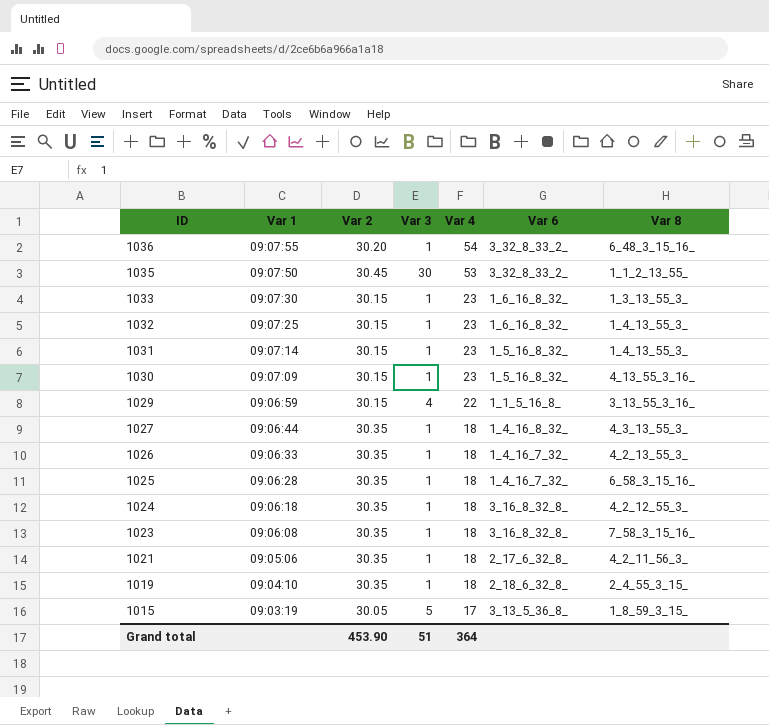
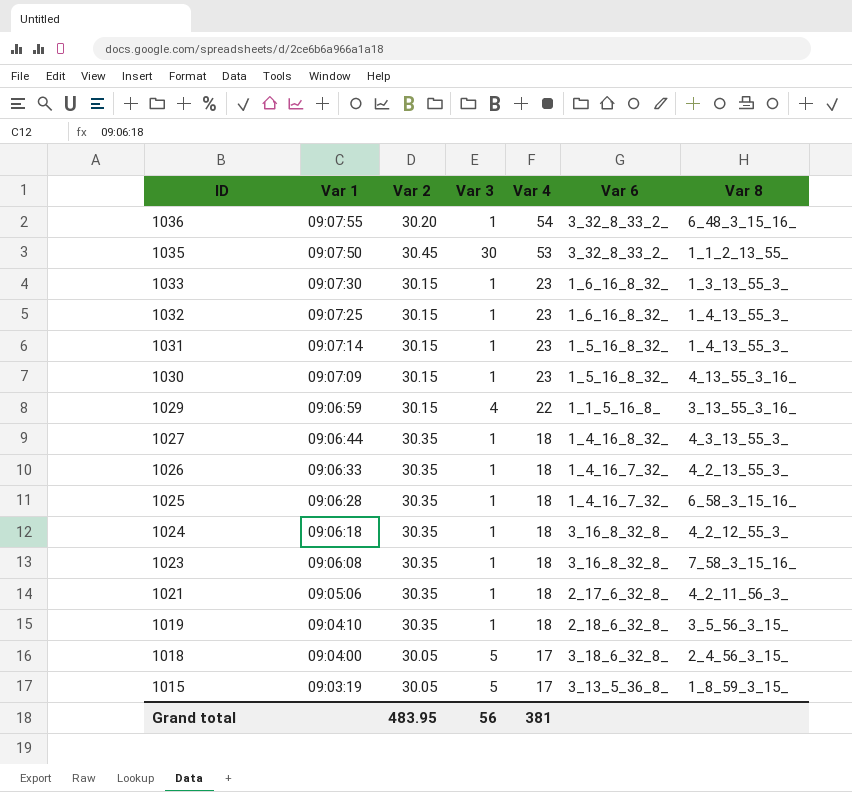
1019 | Var 8: 2_4_55_3_15_ -> 3_5_56_3_15_
row 1018: none -> 09:04:00 | 30.05 | 5 | 17 | 3_18_6_32_8_ | 2_4_56_3_15_
Grand total | Var 2: 453.90 -> 483.95
Grand total | Var 3: 51 -> 56
Grand total | Var 4: 364 -> 381

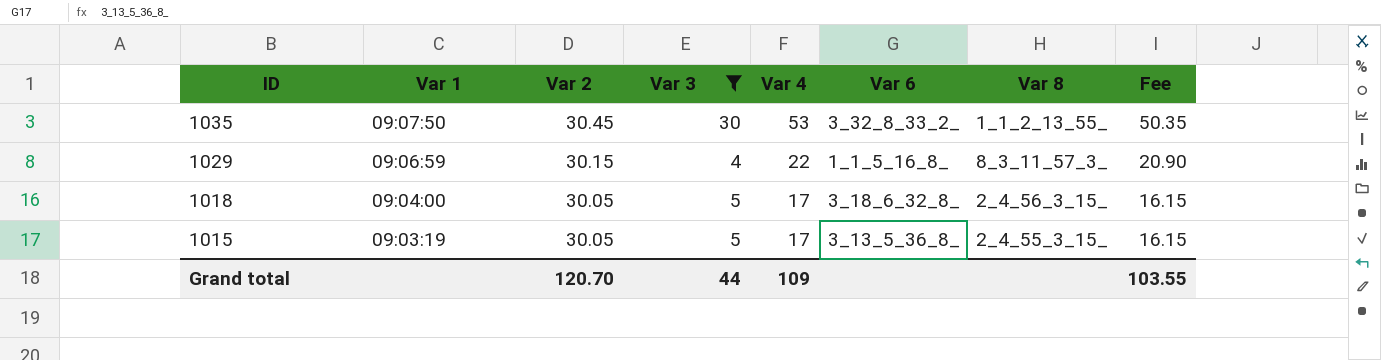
filter: none -> Var 3 != 1
column Fee | formula: none -> [Var 4] * 0.95
1029 | Var 8: 3_13_55_3_16_ -> 8_3_11_57_3_
1015 | Var 8: 1_8_59_3_15_ -> 2_4_55_3_15_
Grand total | Var 2: 483.95 -> 120.70
Grand total | Var 3: 56 -> 44
Grand total | Var 4: 381 -> 109

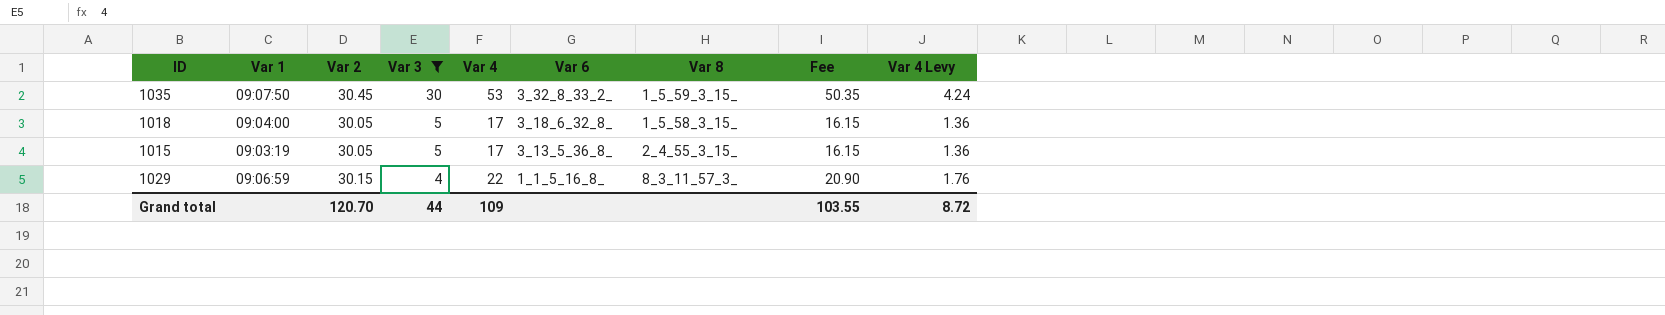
row order: ID descending -> Var 3 descending
column Var 4 Levy | formula: none -> [Var 4] * 0.08
1035 | Var 8: 1_1_2_13_55_ -> 1_5_59_3_15_
1018 | Var 8: 2_4_56_3_15_ -> 1_5_58_3_15_

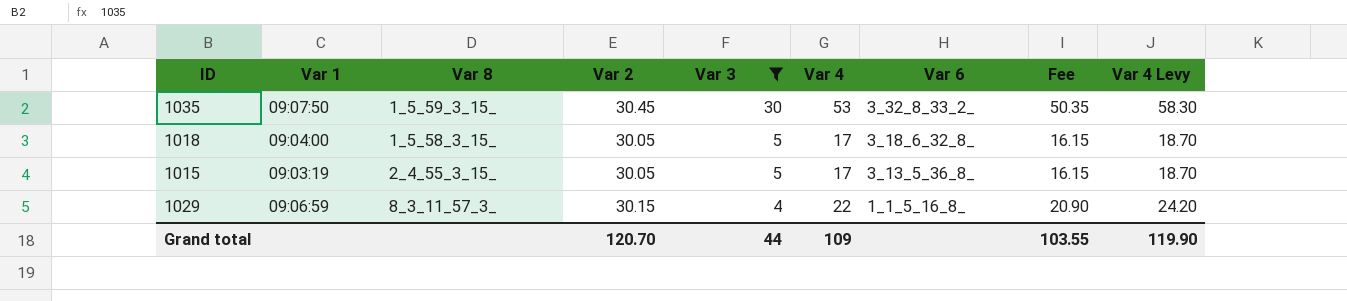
column Var 8 | position: 7 -> 3
column Var 4 Levy | formula: [Var 4] * 0.08 -> [Var 4] * 1.1
Grand total | Var 4 Levy: 8.72 -> 119.90

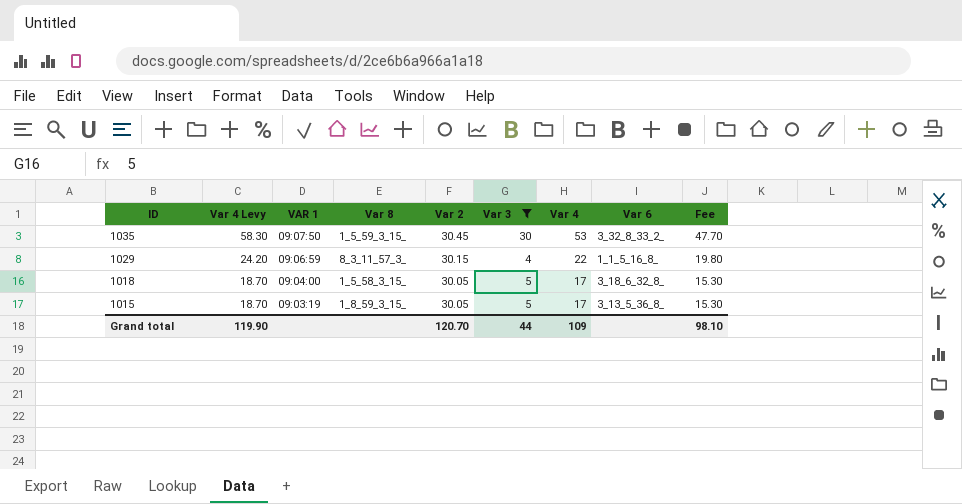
row order: Var 3 descending -> ID descending
column Var 4 Levy | position: 9 -> 2
column name: Var 1 -> VAR 1
column Fee | formula: [Var 4] * 0.95 -> [Var 4] * 0.9
1015 | Var 8: 2_4_55_3_15_ -> 1_8_59_3_15_
Grand total | Fee: 103.55 -> 98.10

